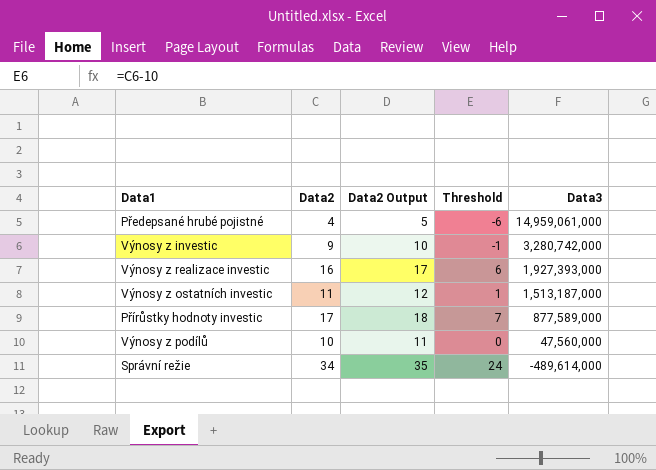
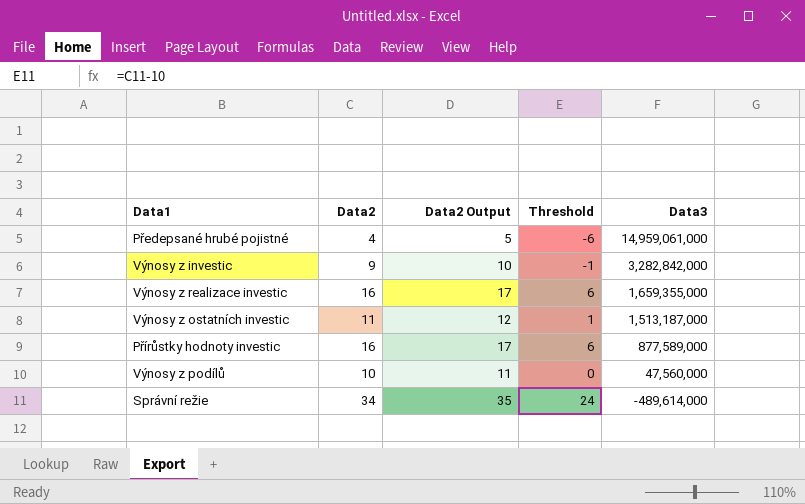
Výnosy z investic | Data3: 3,280,742,000 -> 3,282,842,000
Výnosy z realizace investic | Data3: 1,927,393,000 -> 1,659,355,000
Přírůstky hodnoty investic | Data2: 17 -> 16
Přírůstky hodnoty investic | Data2 Output: 18 -> 17
Přírůstky hodnoty investic | Threshold: 7 -> 6

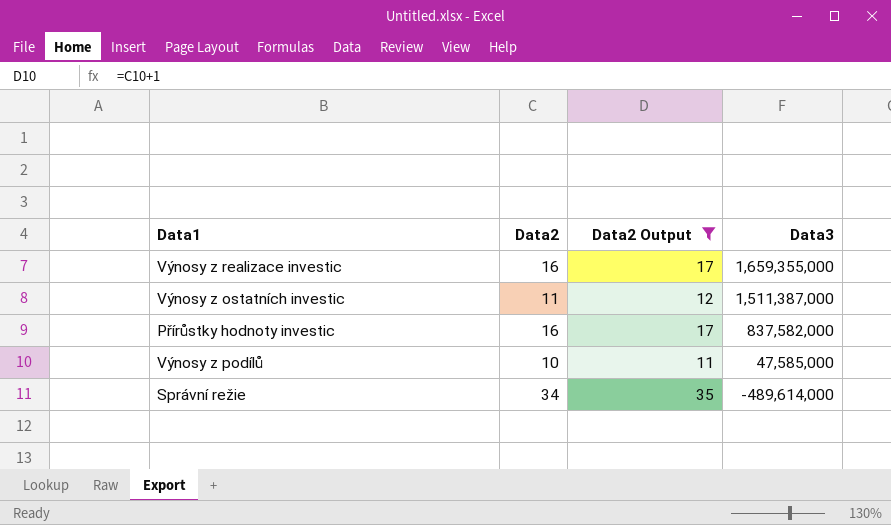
filter: none -> Data2 Output >= 11
column Threshold | formula: [Data2] - 10 -> none
Výnosy z ostatních investic | Data3: 1,513,187,000 -> 1,511,387,000
Přírůstky hodnoty investic | Data3: 877,589,000 -> 837,582,000
Výnosy z podílů | Data3: 47,560,000 -> 47,585,000

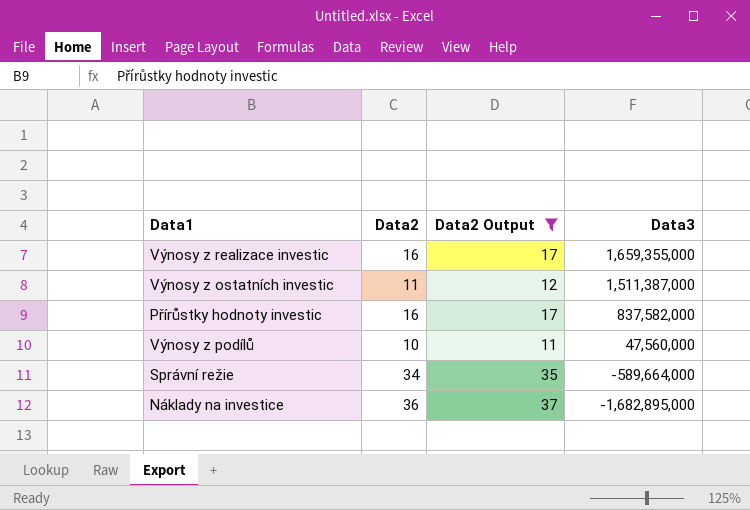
Výnosy z podílů | Data3: 47,585,000 -> 47,560,000
Správní režie | Data3: -489,614,000 -> -589,664,000
row Náklady na investice: none -> 36 | 37 | -1,682,895,000

